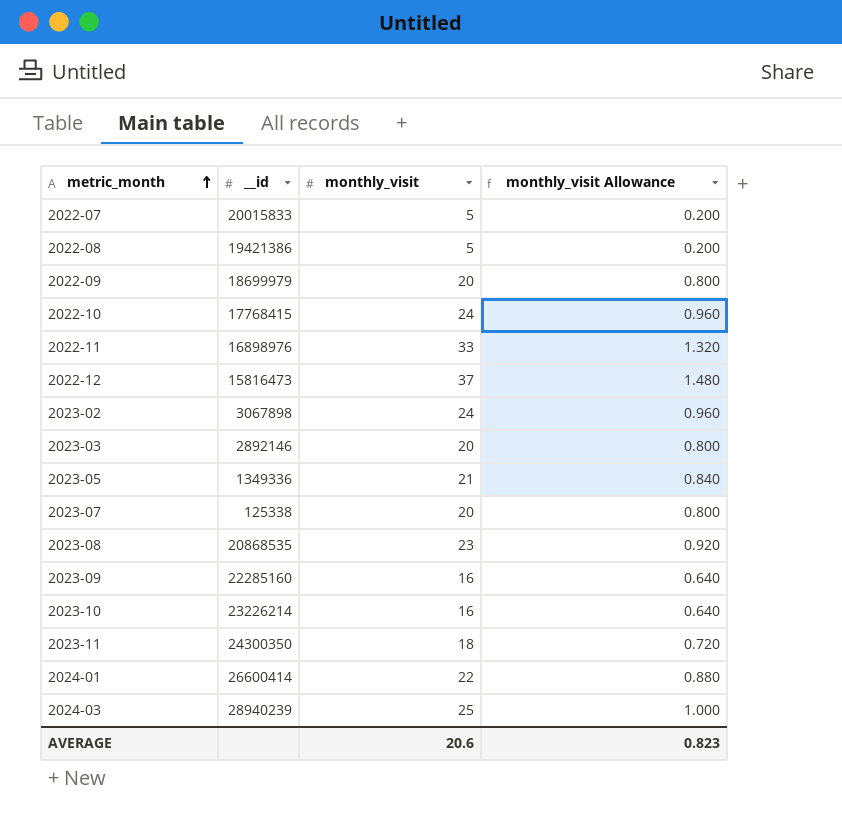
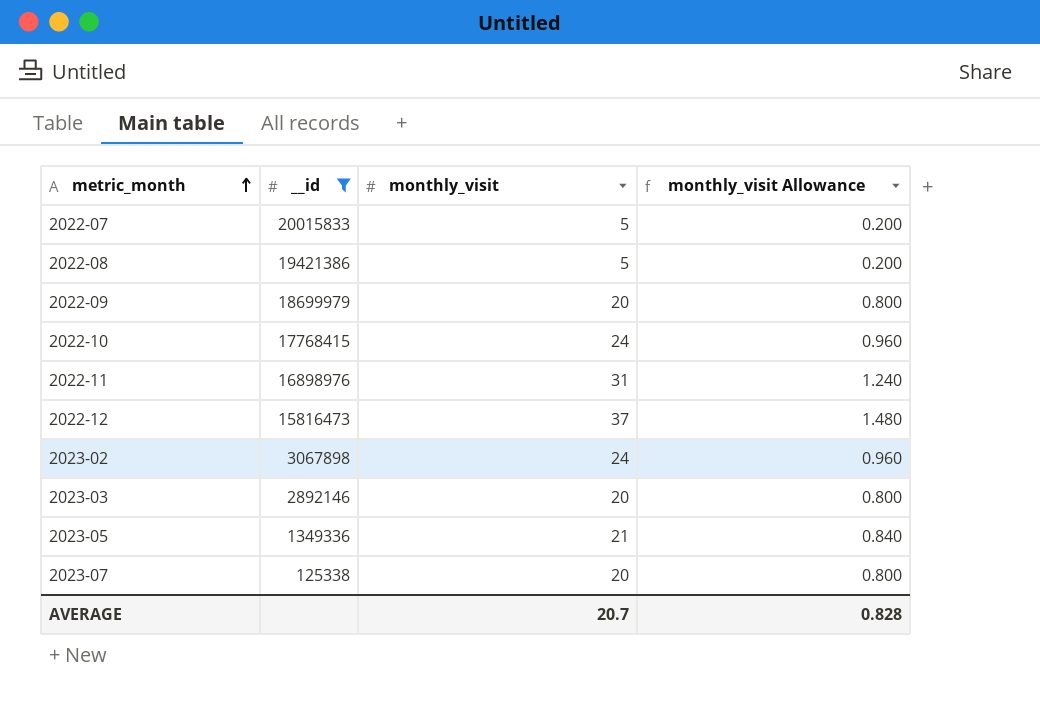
filter: none -> __id <= 20015833
2022-11 | monthly_visit: 33 -> 31
2022-11 | monthly_visit Allowance: 1.320 -> 1.240
AVERAGE | monthly_visit: 20.6 -> 20.7
AVERAGE | monthly_visit Allowance: 0.823 -> 0.828

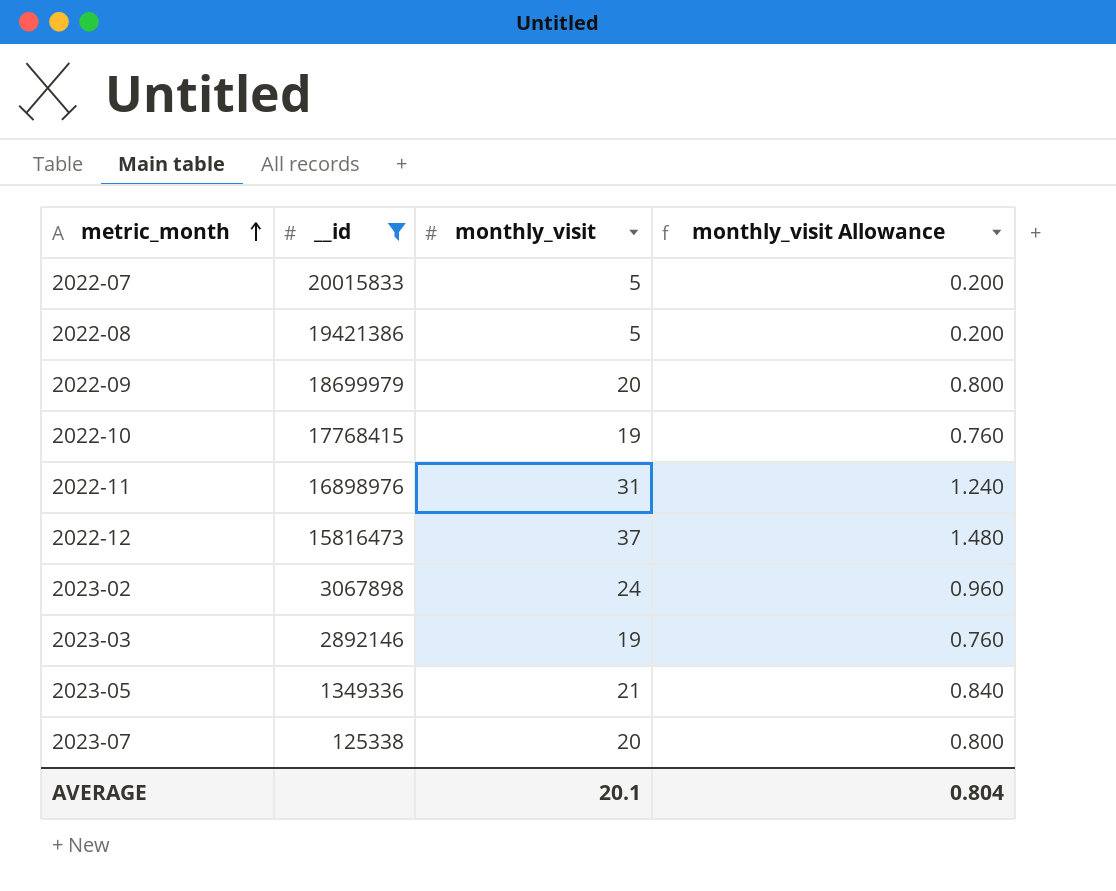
2022-10 | monthly_visit: 24 -> 19
2022-10 | monthly_visit Allowance: 0.960 -> 0.760
2023-03 | monthly_visit: 20 -> 19
2023-03 | monthly_visit Allowance: 0.800 -> 0.760
AVERAGE | monthly_visit: 20.7 -> 20.1
AVERAGE | monthly_visit Allowance: 0.828 -> 0.804

